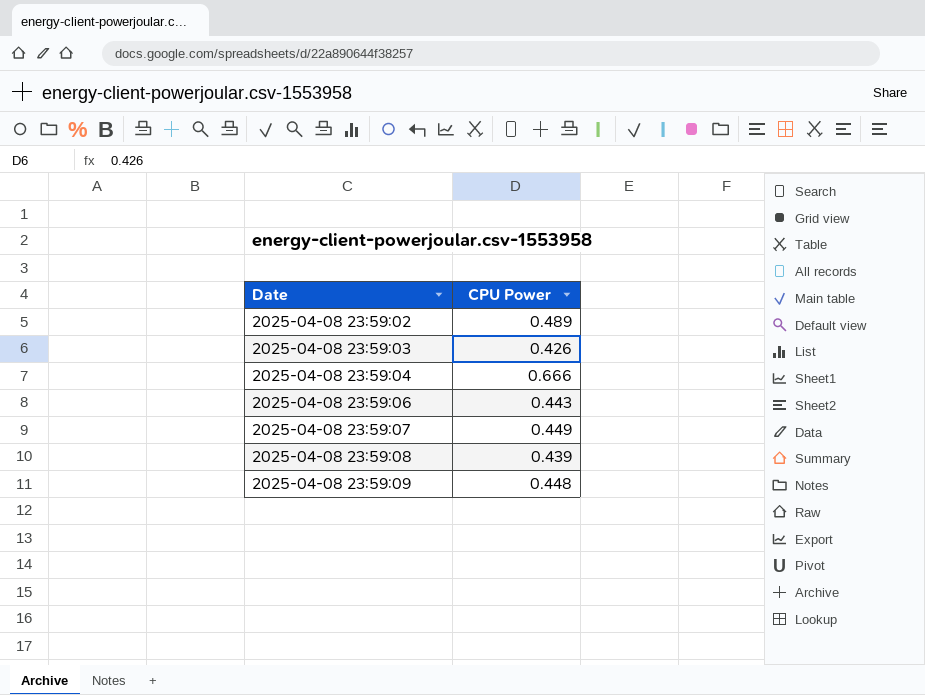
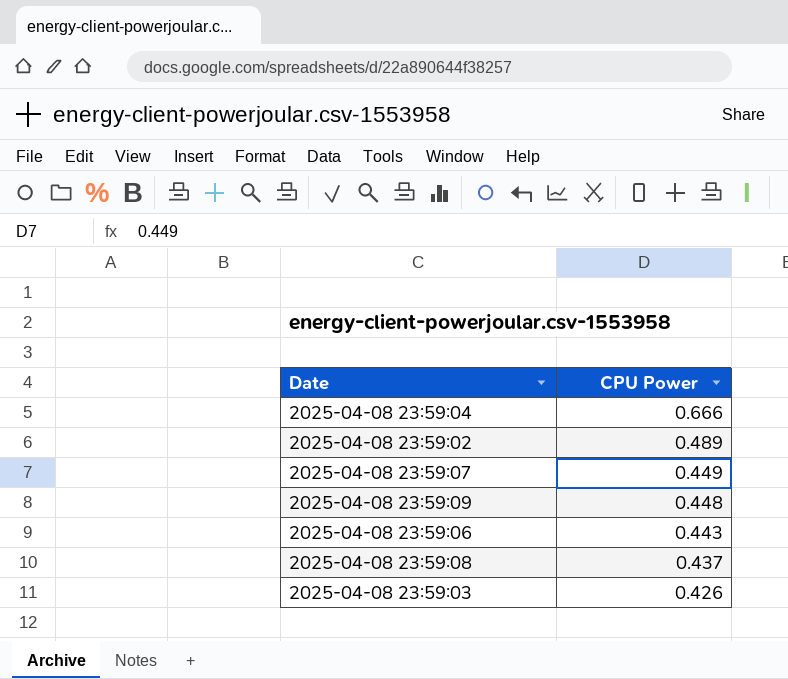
row order: Date ascending -> CPU Power descending
2025-04-08 23:59:08 | CPU Power: 0.439 -> 0.437

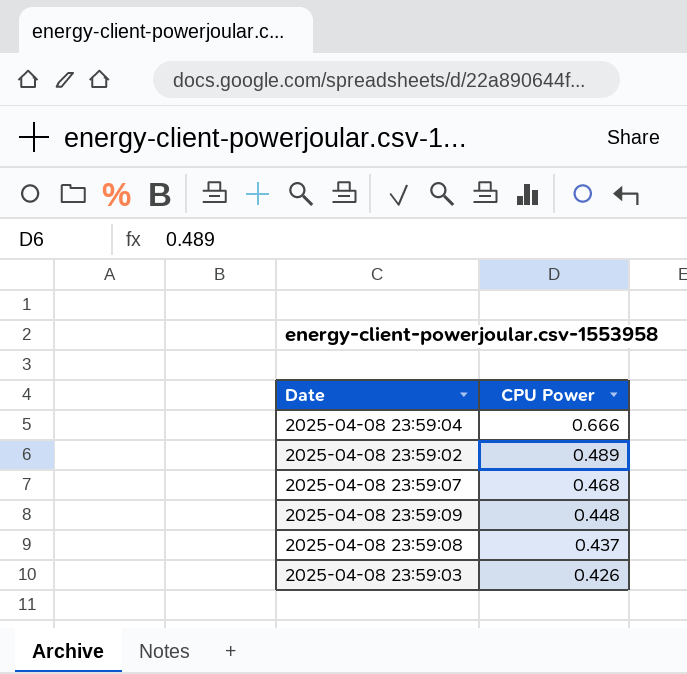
row 2025-04-08 23:59:06: 0.443 -> none
2025-04-08 23:59:07 | CPU Power: 0.449 -> 0.468

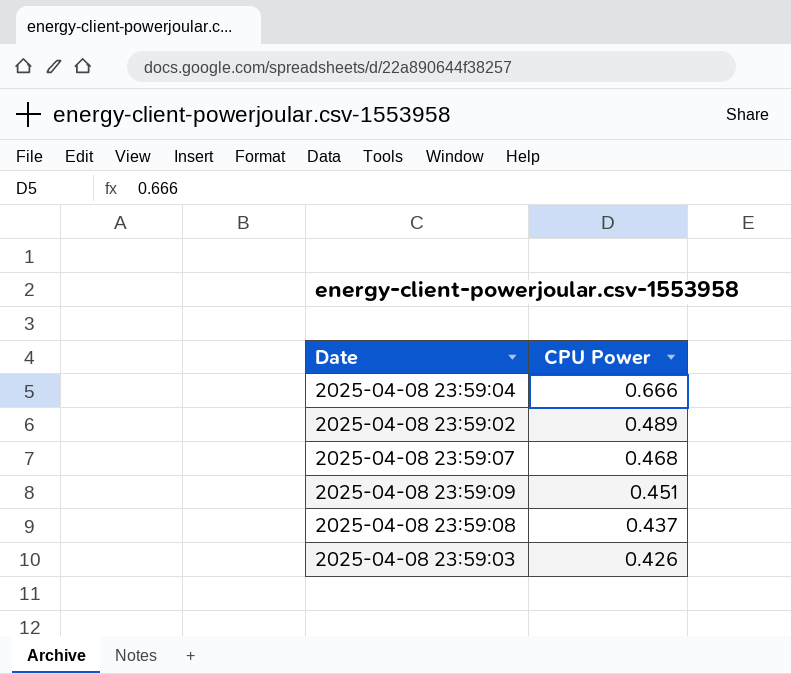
2025-04-08 23:59:09 | CPU Power: 0.448 -> 0.451

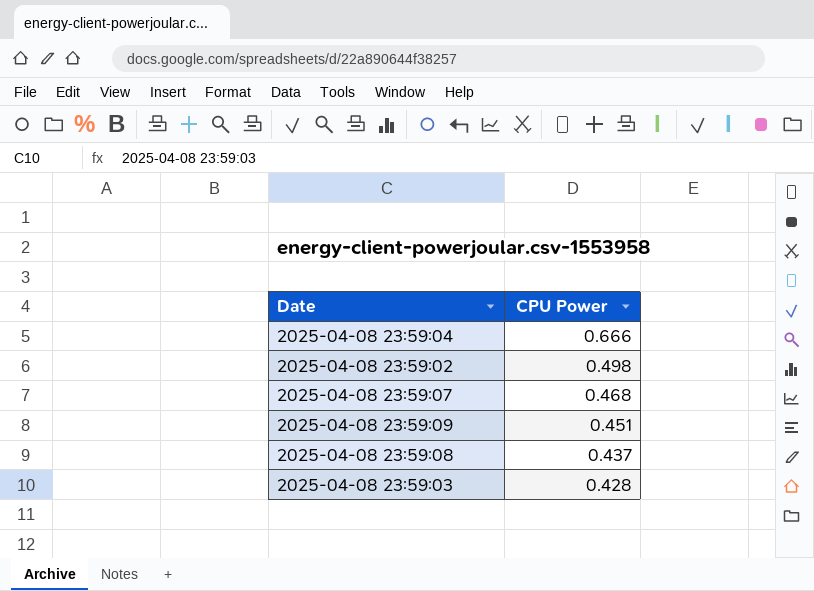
2025-04-08 23:59:02 | CPU Power: 0.489 -> 0.498
2025-04-08 23:59:03 | CPU Power: 0.426 -> 0.428

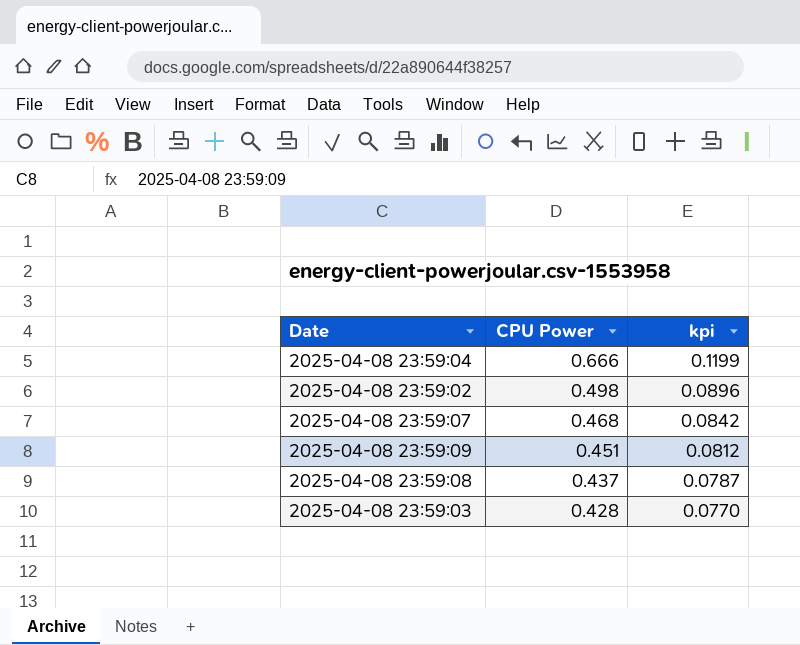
column kpi | formula: none -> [CPU Power] * 0.18

